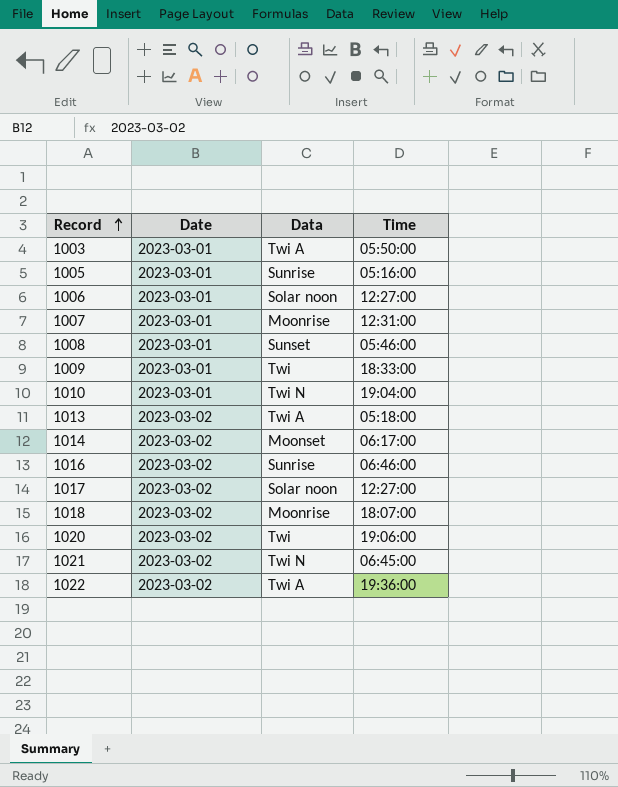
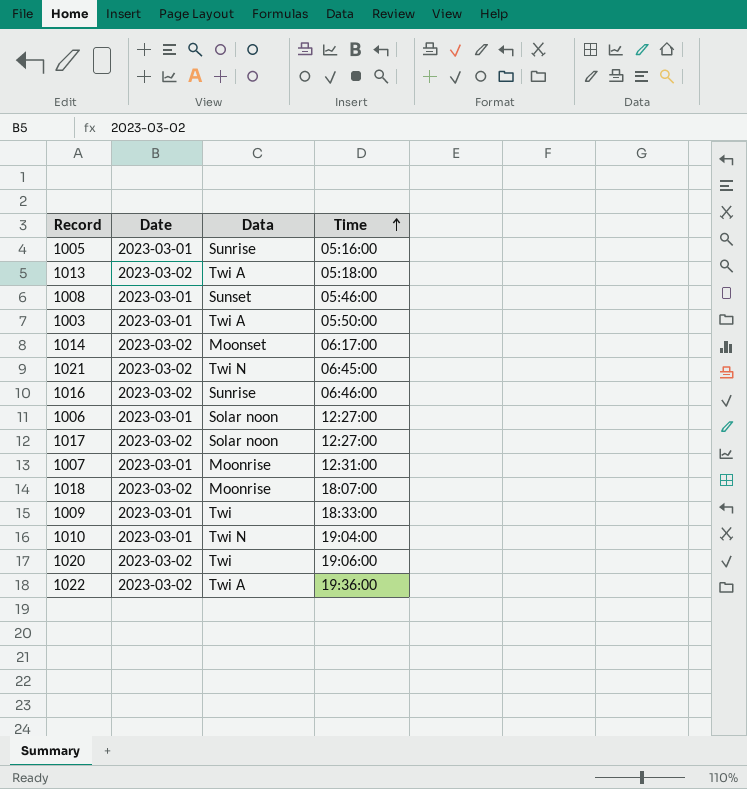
row order: Record ascending -> Time ascending

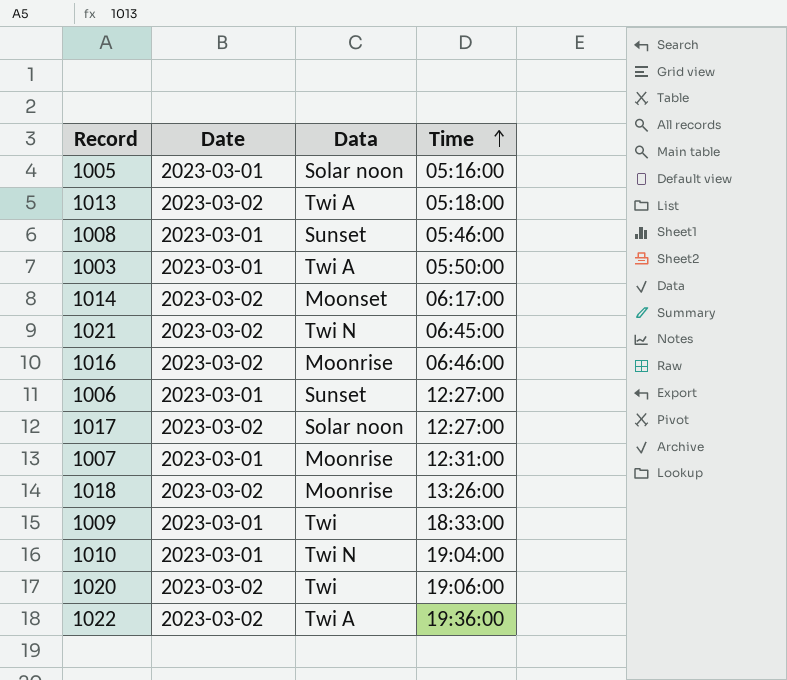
1005 | Data: Sunrise -> Solar noon
1016 | Data: Sunrise -> Moonrise
1006 | Data: Solar noon -> Sunset
1018 | Time: 18:07:00 -> 13:26:00

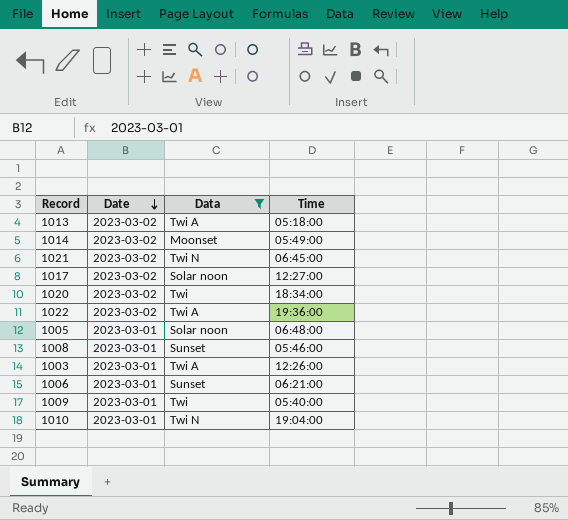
filter: none -> Data != Moonrise
row order: Time ascending -> Date descending
1014 | Time: 06:17:00 -> 05:49:00
1020 | Time: 19:06:00 -> 18:34:00
1005 | Time: 05:16:00 -> 06:48:00
1003 | Time: 05:50:00 -> 12:26:00
1006 | Time: 12:27:00 -> 06:21:00
1009 | Time: 18:33:00 -> 05:40:00

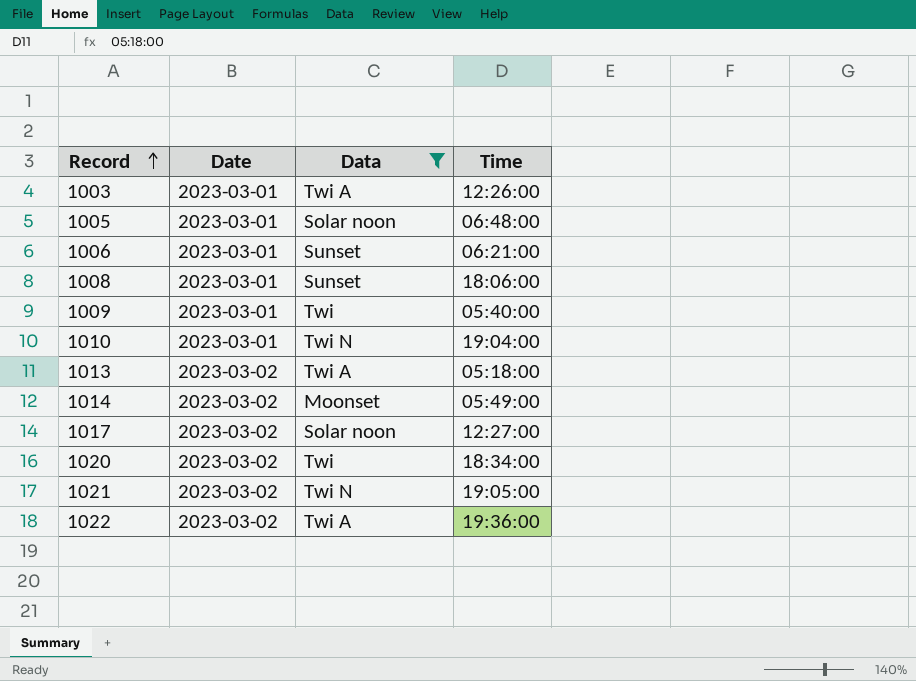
row order: Date descending -> Record ascending
1008 | Time: 05:46:00 -> 18:06:00
1021 | Time: 06:45:00 -> 19:05:00

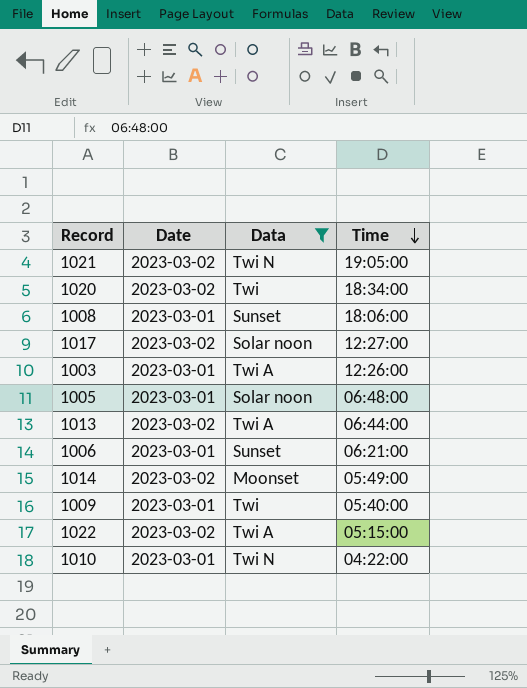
row order: Record ascending -> Time descending
1013 | Time: 05:18:00 -> 06:44:00
1022 | Time: 19:36:00 -> 05:15:00
1010 | Time: 19:04:00 -> 04:22:00

